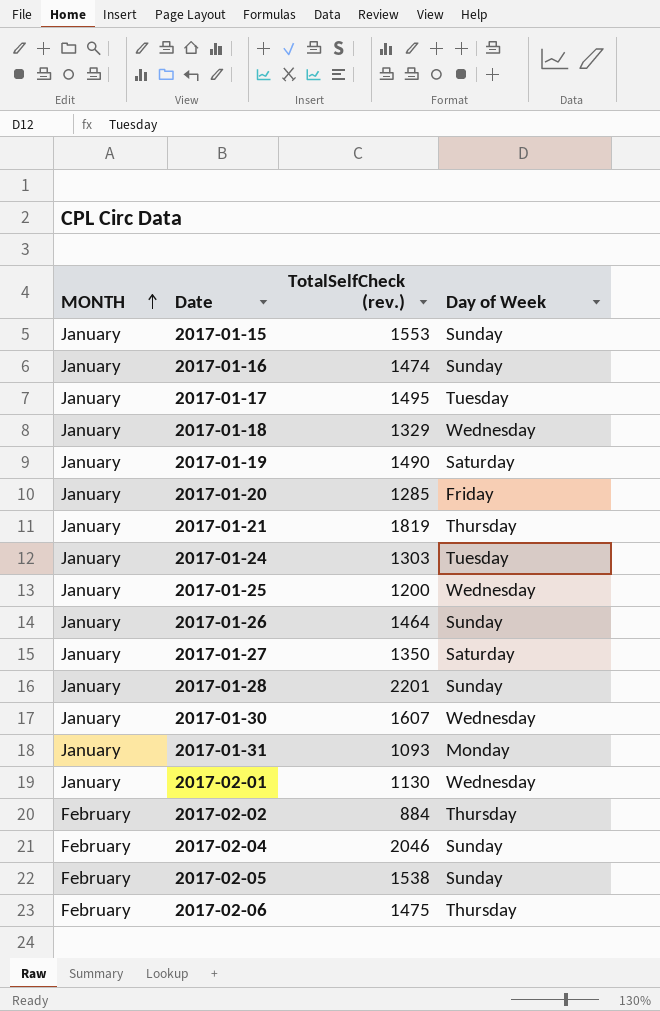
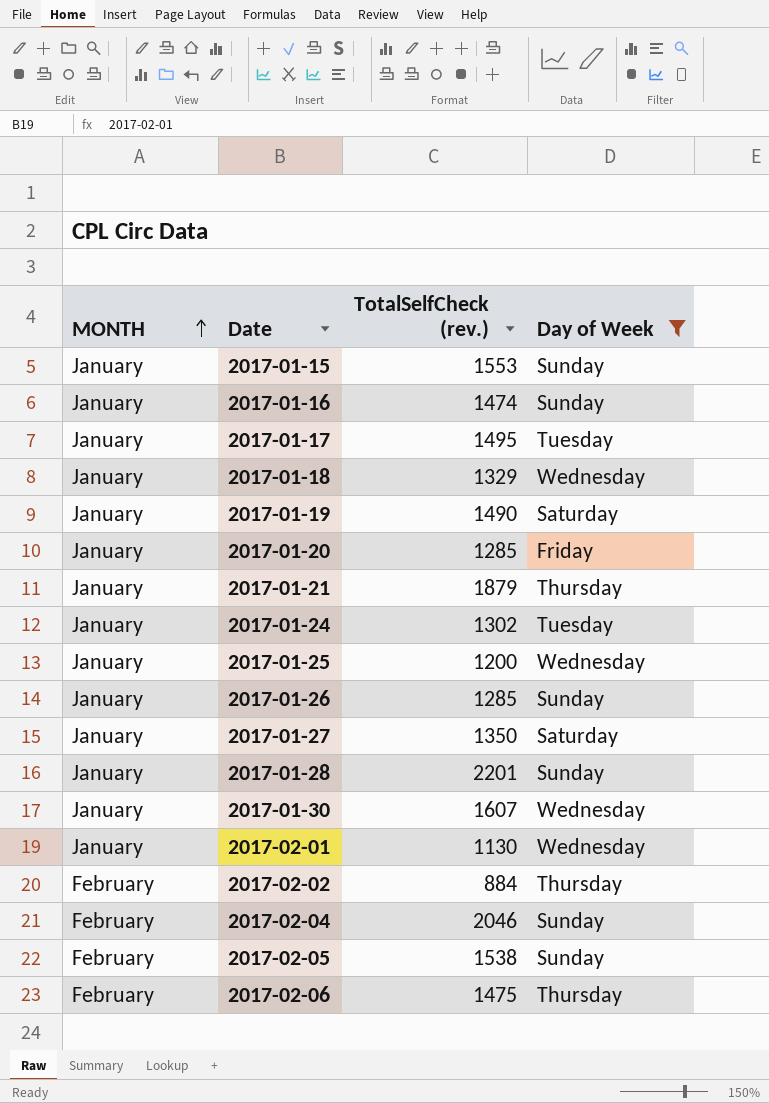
filter: none -> Day of Week != Monday
2017-01-21 | TotalSelfCheck (rev.): 1819 -> 1879
2017-01-24 | TotalSelfCheck (rev.): 1303 -> 1302
2017-01-26 | TotalSelfCheck (rev.): 1464 -> 1285

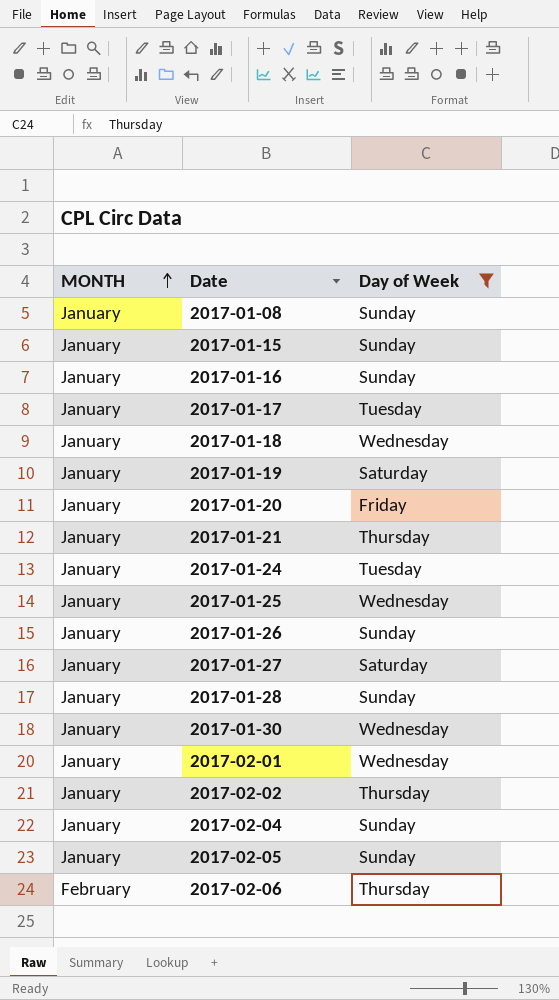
column TotalSelfCheck (rev.) | position: 3 -> none
row 2017-01-08: none -> January | Sunday
2017-02-02 | MONTH: February -> January
2017-02-04 | MONTH: February -> January
2017-02-05 | MONTH: February -> January

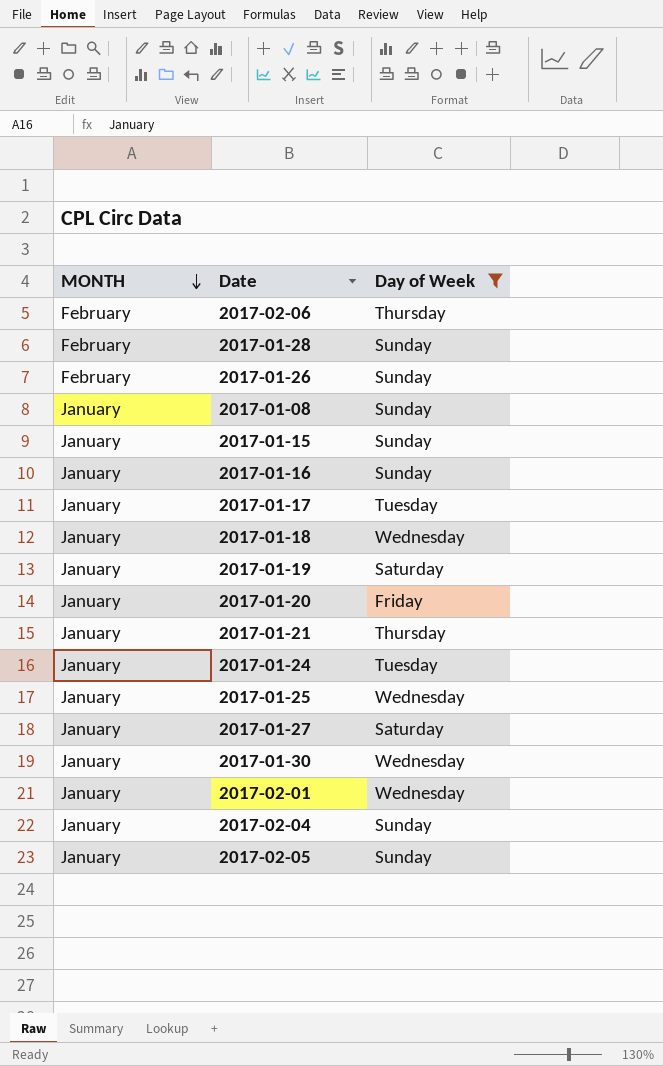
row order: MONTH ascending -> MONTH descending
row 2017-02-02: January | Thursday -> none
2017-01-28 | MONTH: January -> February
2017-01-26 | MONTH: January -> February

